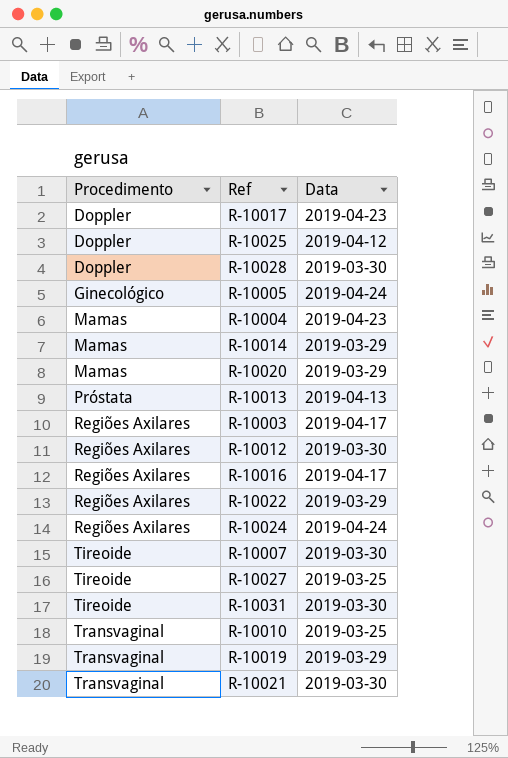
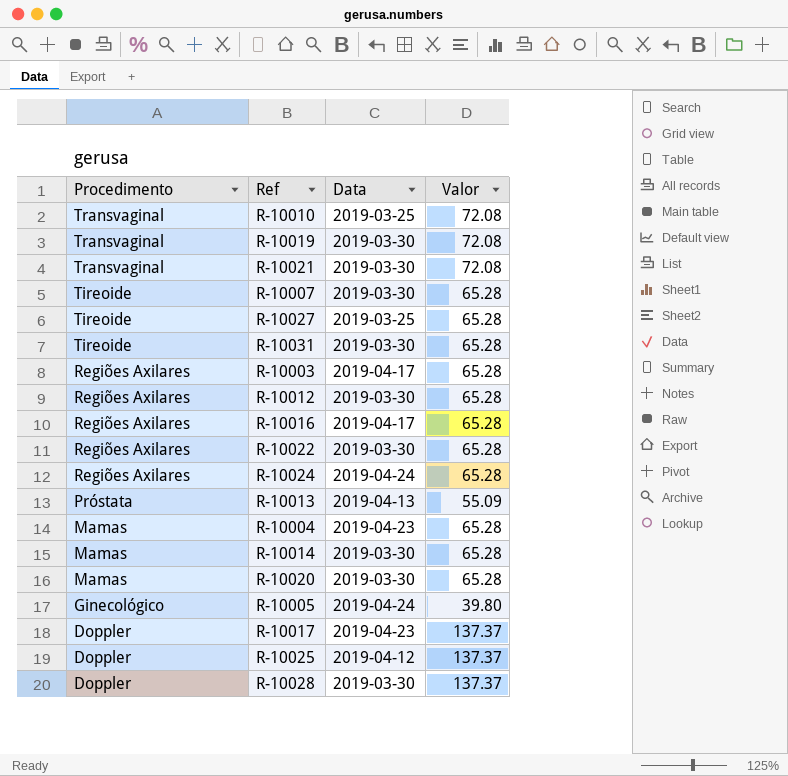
row order: Procedimento ascending -> Procedimento descending
column Valor | position: none -> 4
R-10019 | Data: 2019-03-29 -> 2019-03-30
R-10022 | Data: 2019-03-29 -> 2019-03-30
R-10014 | Data: 2019-03-29 -> 2019-03-30
R-10020 | Data: 2019-03-29 -> 2019-03-30

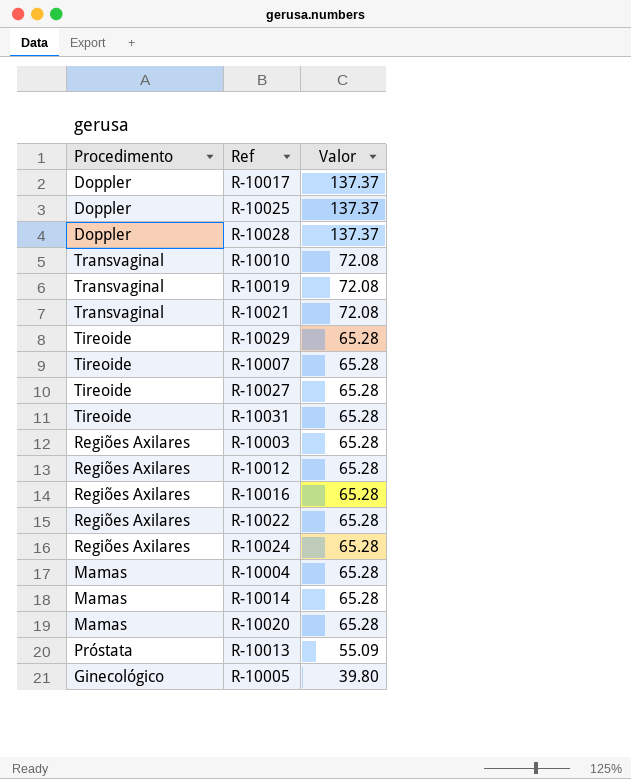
row order: Procedimento descending -> Valor descending
column Data | position: 3 -> none
row R-10029: none -> Tireoide | 65.28

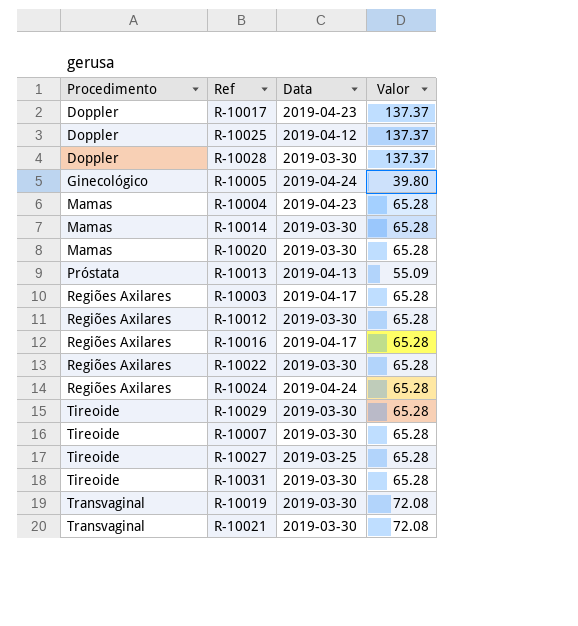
row order: Valor descending -> Procedimento ascending
column Data | position: none -> 3
row R-10010: Transvaginal | 72.08 -> none

